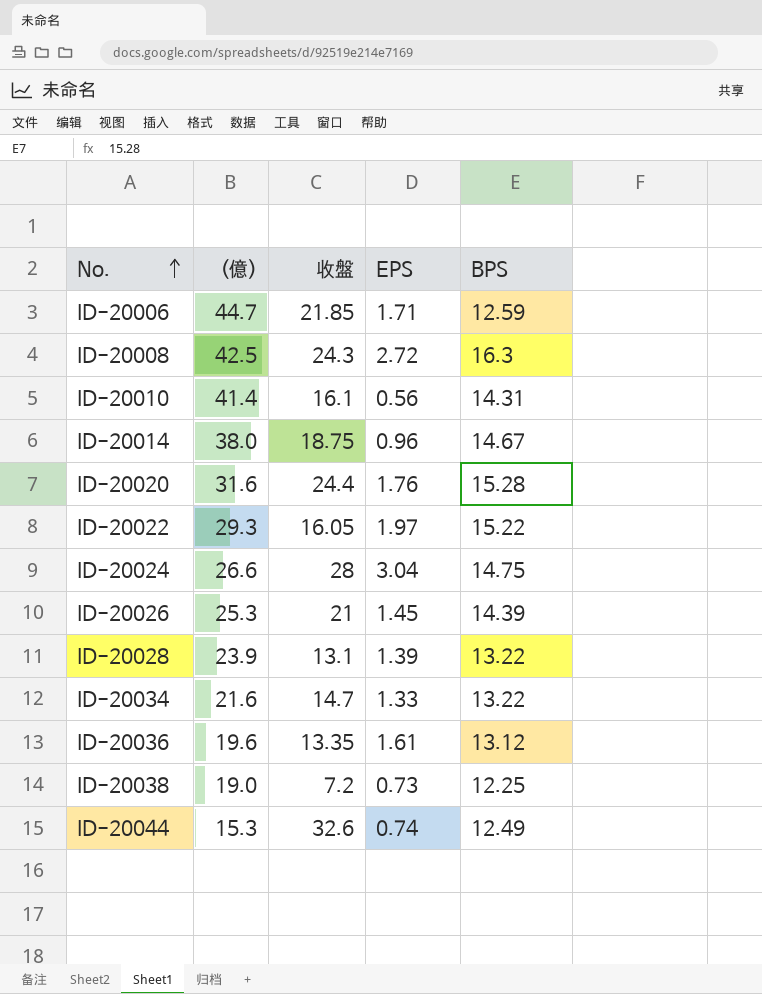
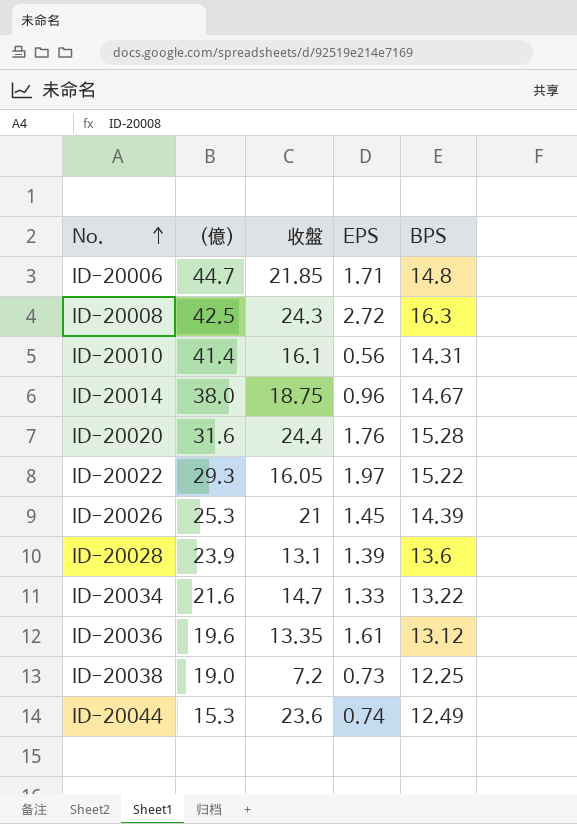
row ID-20024: 26.6 | 28 | 3.04 | 14.75 -> none
ID-20006 | BPS: 12.59 -> 14.8
ID-20028 | BPS: 13.22 -> 13.6
ID-20044 | 收盤: 32.6 -> 23.6

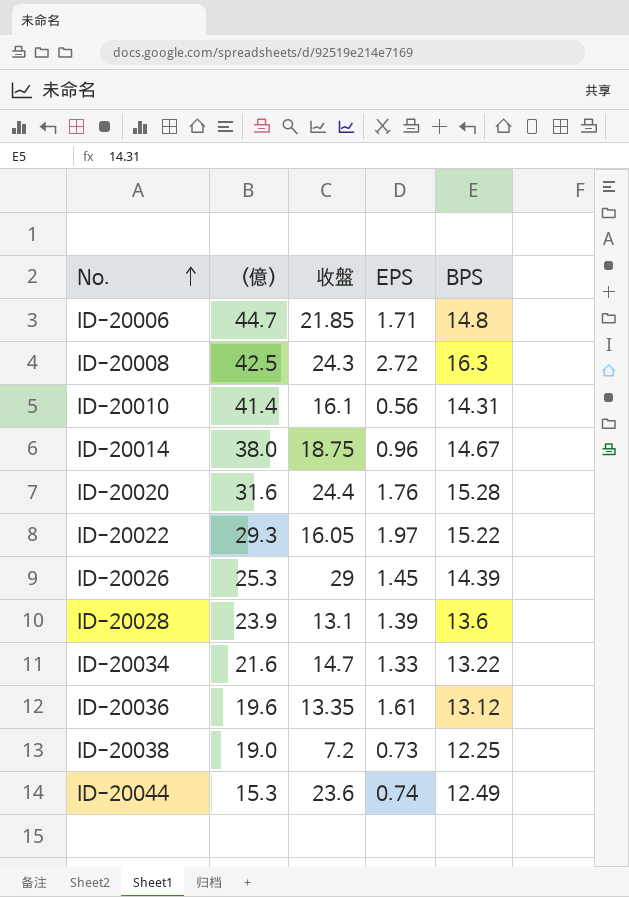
ID-20026 | 收盤: 21 -> 29

